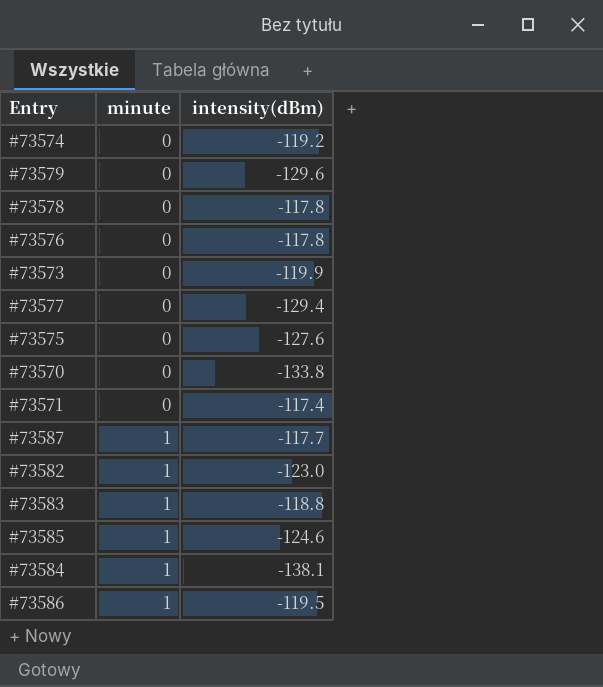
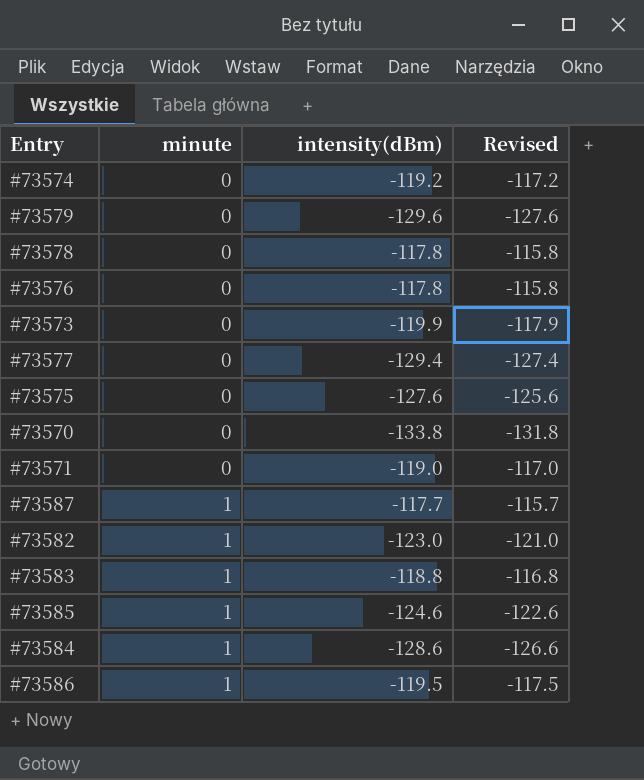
column Revised | formula: none -> [intensity(dBm)] + 2
#73571 | intensity(dBm): -117.4 -> -119.0
#73584 | intensity(dBm): -138.1 -> -128.6

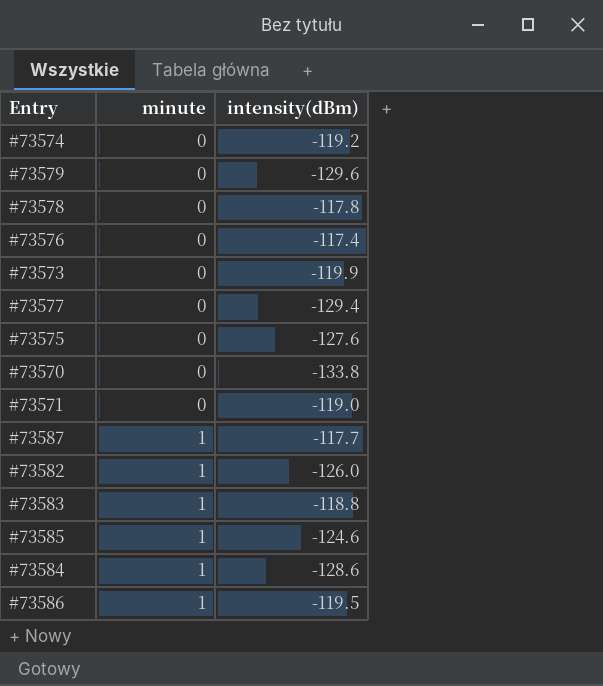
column Revised | formula: [intensity(dBm)] + 2 -> none
#73576 | intensity(dBm): -117.8 -> -117.4
#73582 | intensity(dBm): -123.0 -> -126.0

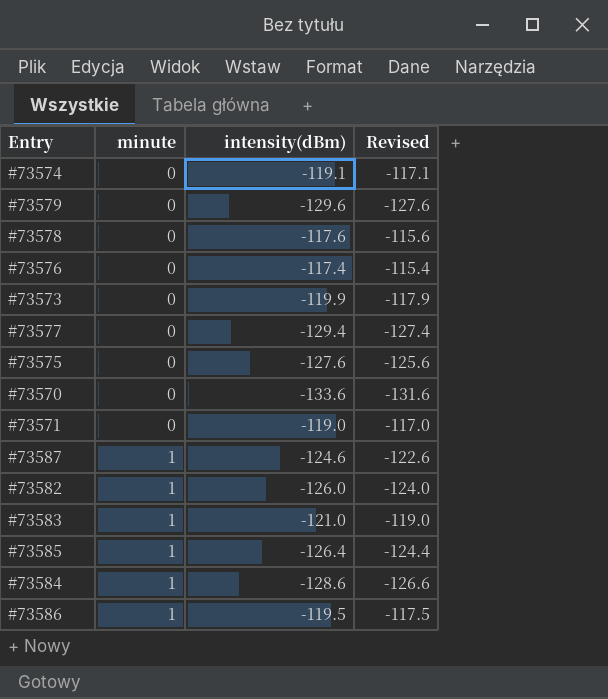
column Revised | formula: none -> [intensity(dBm)] + 2
#73574 | intensity(dBm): -119.2 -> -119.1
#73578 | intensity(dBm): -117.8 -> -117.6
#73570 | intensity(dBm): -133.8 -> -133.6
#73587 | intensity(dBm): -117.7 -> -124.6
#73583 | intensity(dBm): -118.8 -> -121.0
#73585 | intensity(dBm): -124.6 -> -126.4

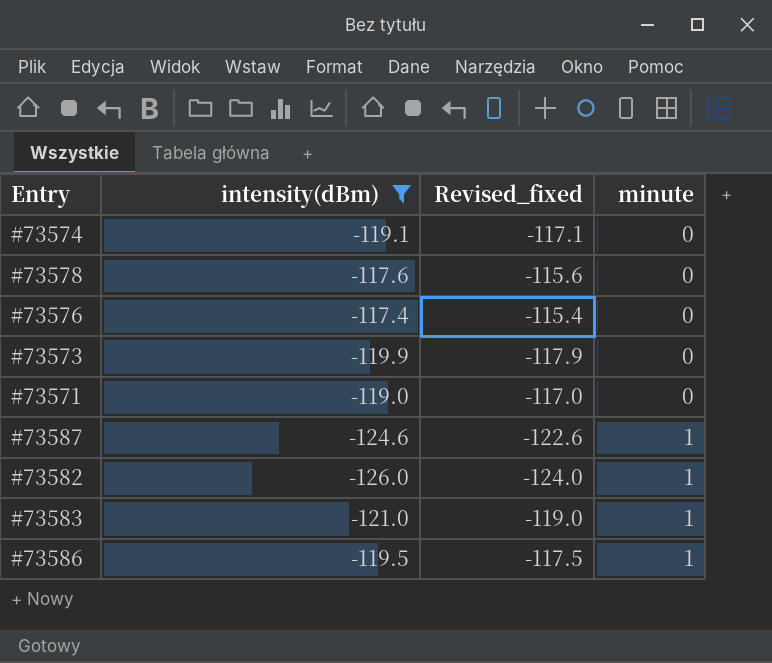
filter: none -> intensity(dBm) >= -126.0
column name: Revised -> Revised_fixed
column minute | position: 2 -> 4

